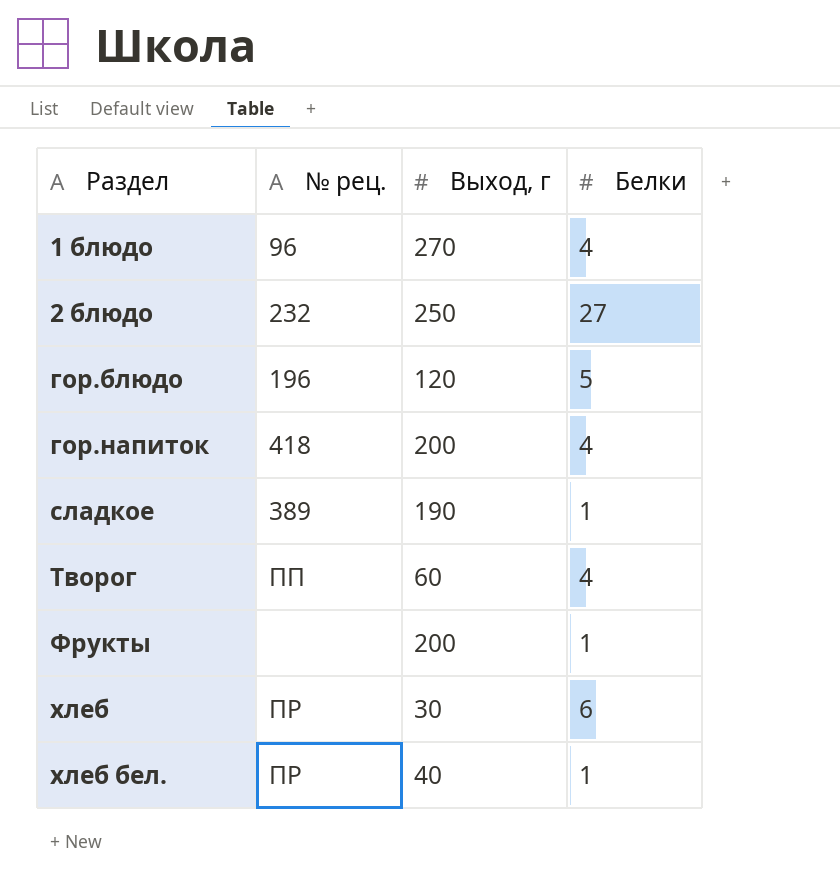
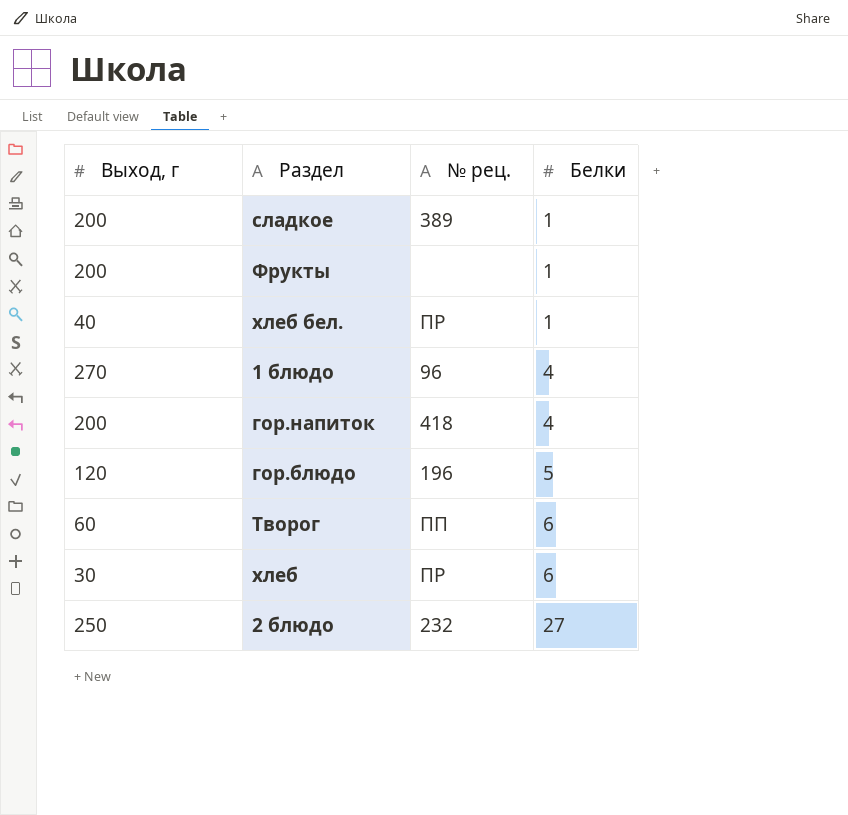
row order: Раздел ascending -> Белки ascending
column Выход, г | position: 3 -> 1
сладкое | Выход, г: 190 -> 200
Творог | Белки: 4 -> 6

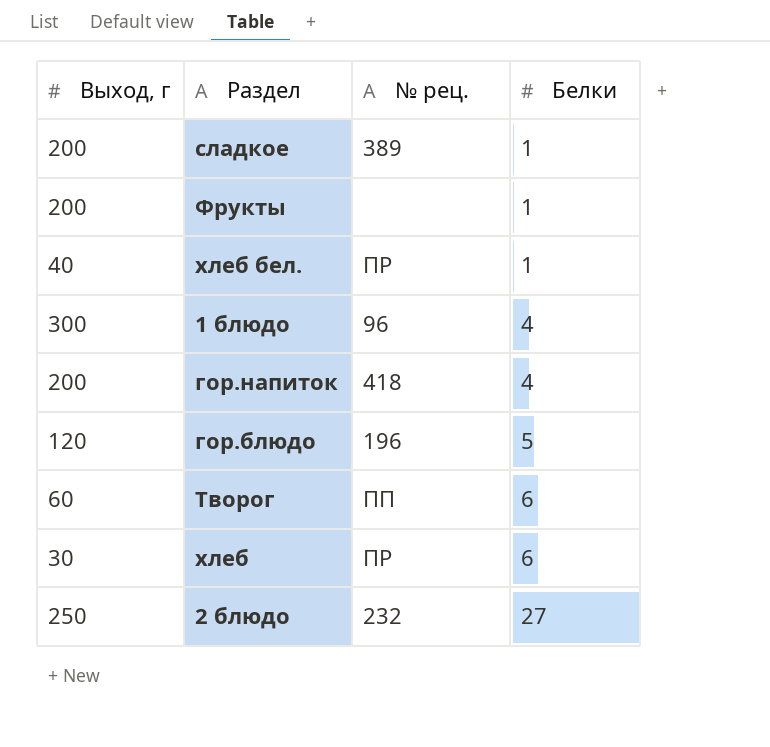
1 блюдо | Выход, г: 270 -> 300

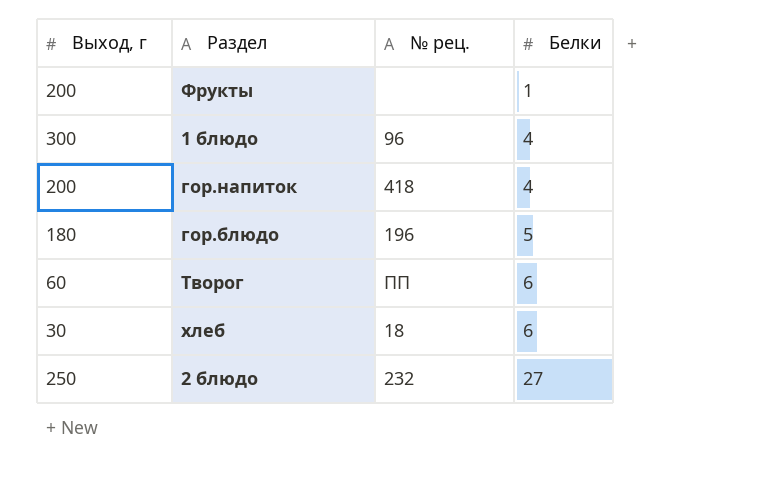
row сладкое: 200 | 389 | 1 -> none
row хлеб бел.: 40 | ПР | 1 -> none
гор.блюдо | Выход, г: 120 -> 180
хлеб | № рец.: ПР -> 18

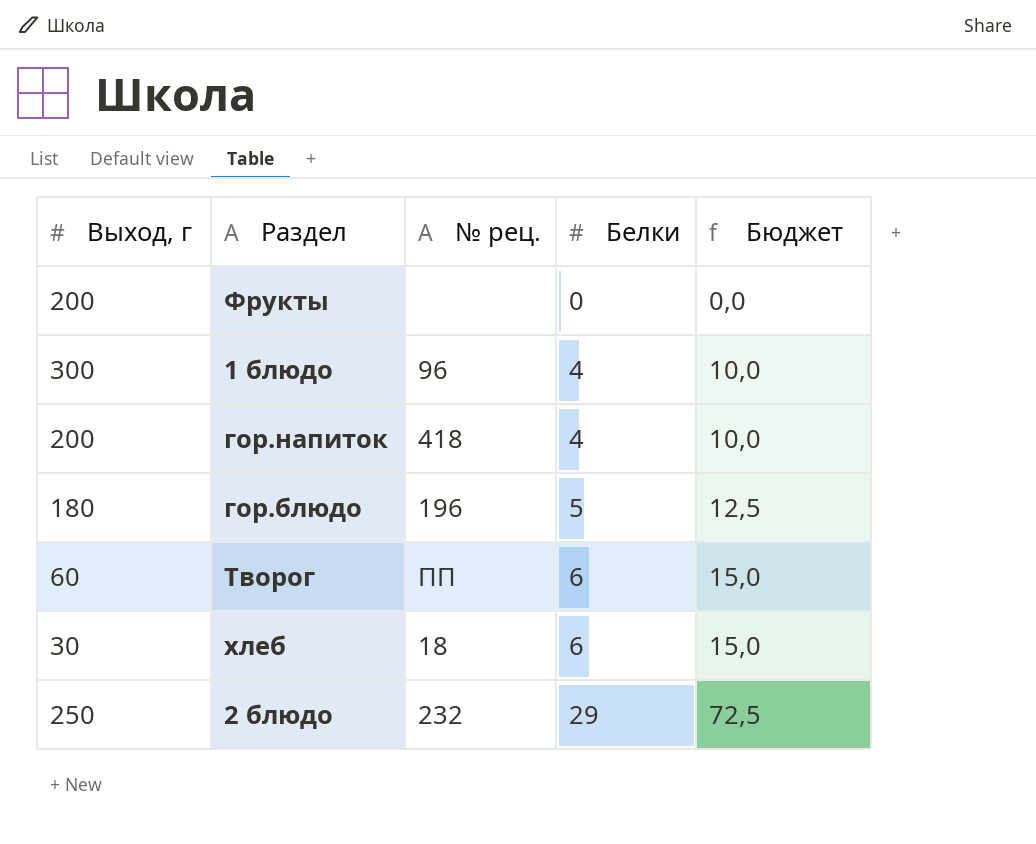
column Бюджет | formula: none -> [Белки] * 2,5
Фрукты | Белки: 1 -> 0
2 блюдо | Белки: 27 -> 29

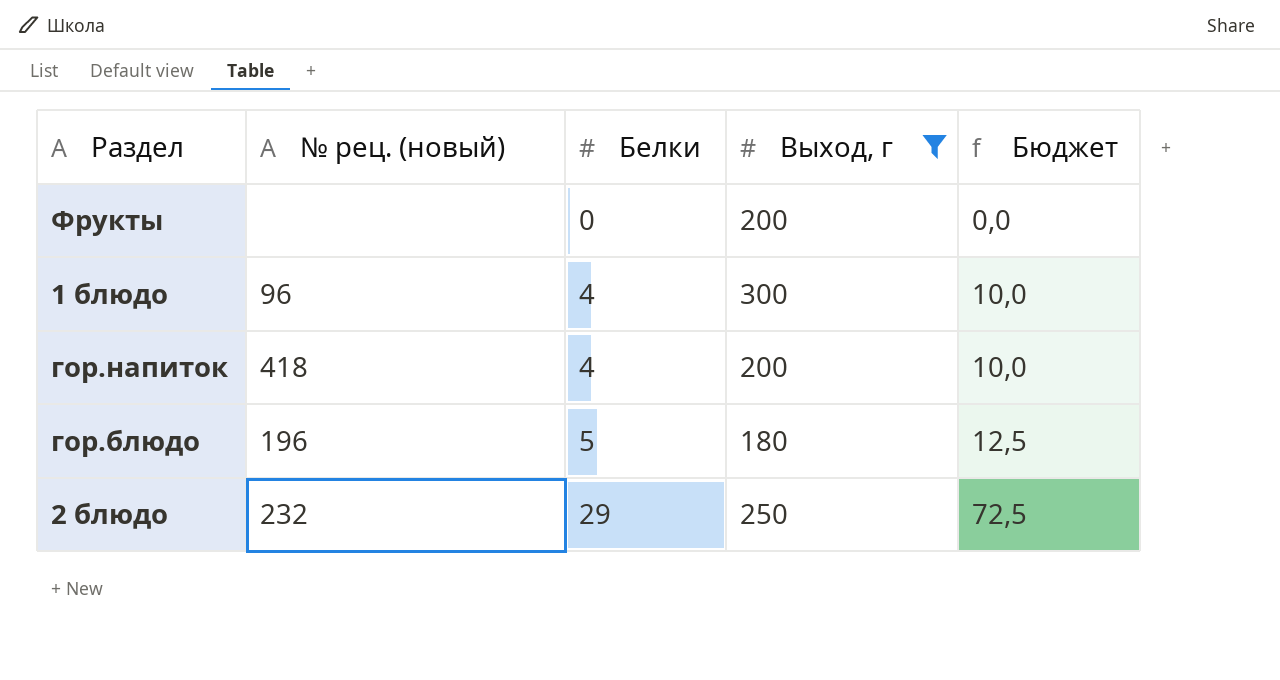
filter: none -> Выход, г >= 180
column name: № рец. -> № рец. (новый)
column Выход, г | position: 1 -> 4

